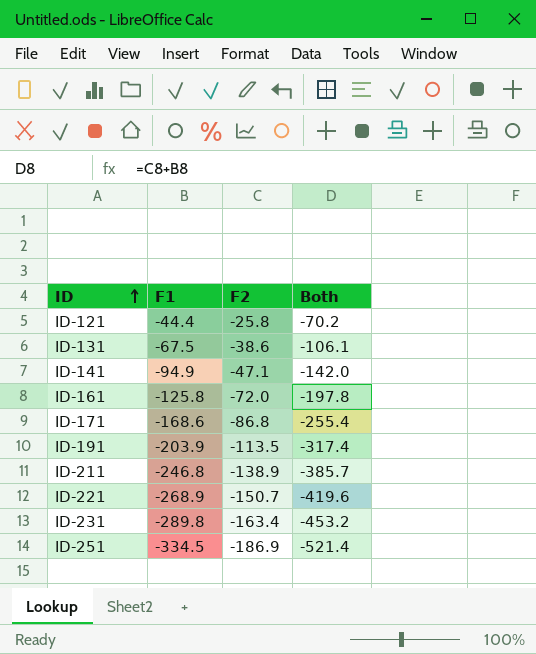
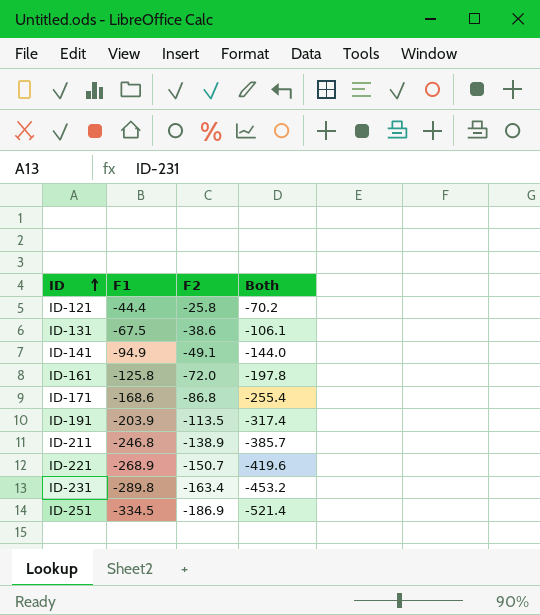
ID-141 | F2: -47.1 -> -49.1
ID-141 | Both: -142.0 -> -144.0

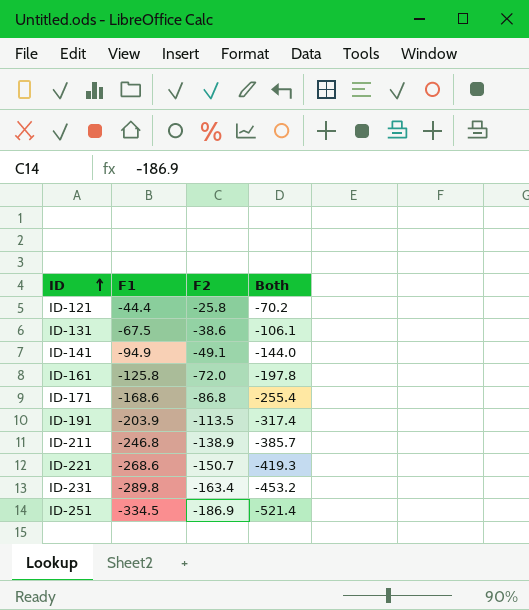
ID-221 | F1: -268.9 -> -268.6
ID-221 | Both: -419.6 -> -419.3

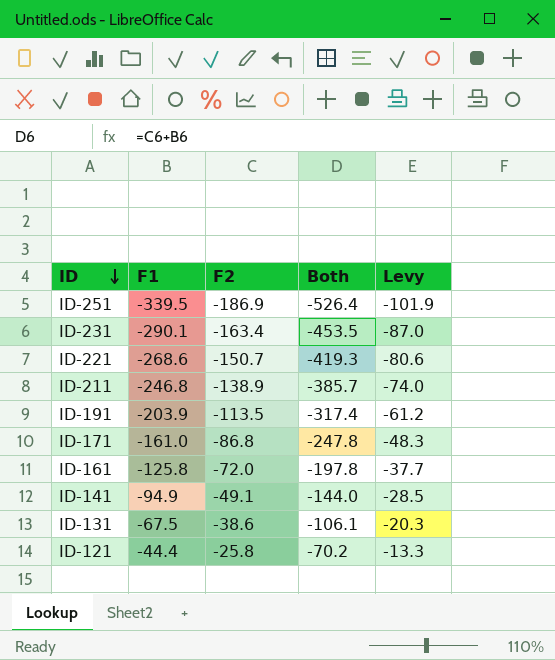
row order: ID ascending -> ID descending
column Levy | formula: none -> [F1] * 0.3
ID-251 | F1: -334.5 -> -339.5
ID-251 | Both: -521.4 -> -526.4
ID-231 | F1: -289.8 -> -290.1
ID-231 | Both: -453.2 -> -453.5
ID-171 | F1: -168.6 -> -161.0
ID-171 | Both: -255.4 -> -247.8

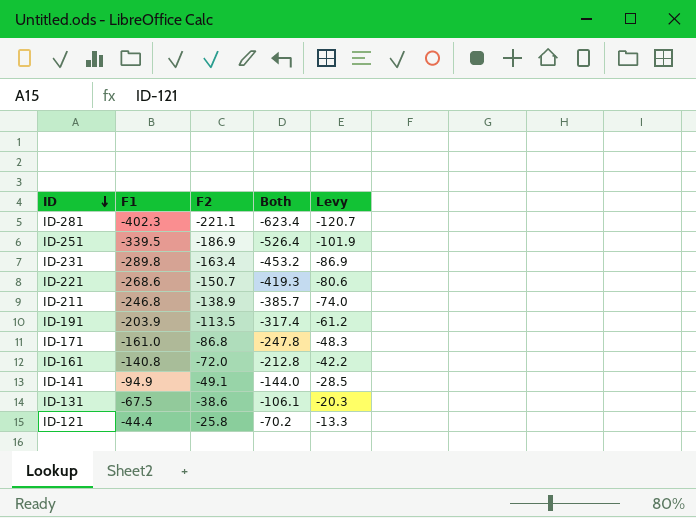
row ID-281: none -> -402.3 | -221.1 | -623.4 | -120.7
ID-231 | F1: -290.1 -> -289.8
ID-231 | Both: -453.5 -> -453.2
ID-231 | Levy: -87.0 -> -86.9
ID-161 | F1: -125.8 -> -140.8
ID-161 | Both: -197.8 -> -212.8
ID-161 | Levy: -37.7 -> -42.2

